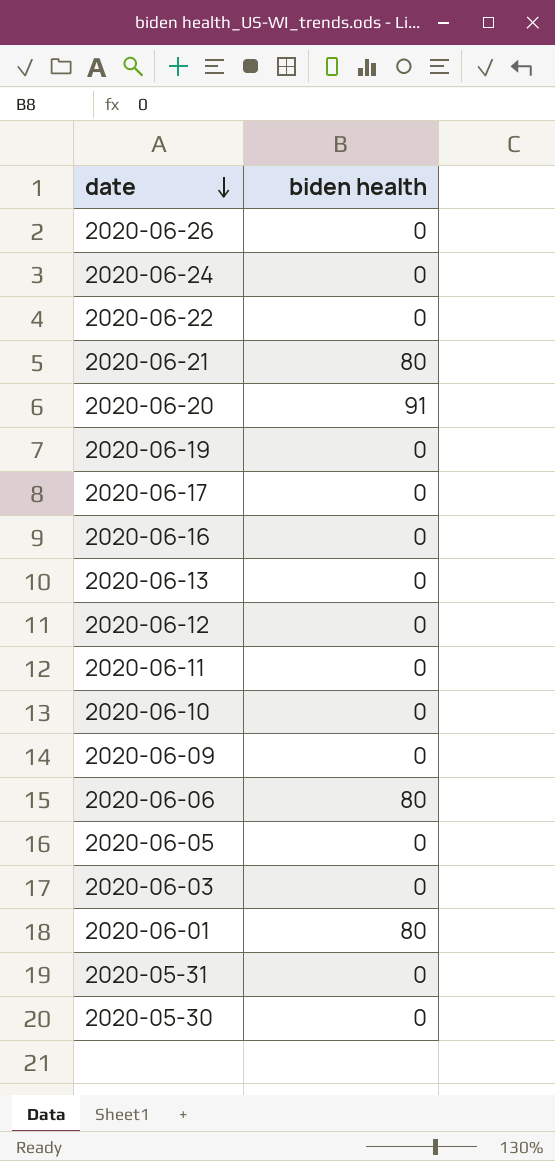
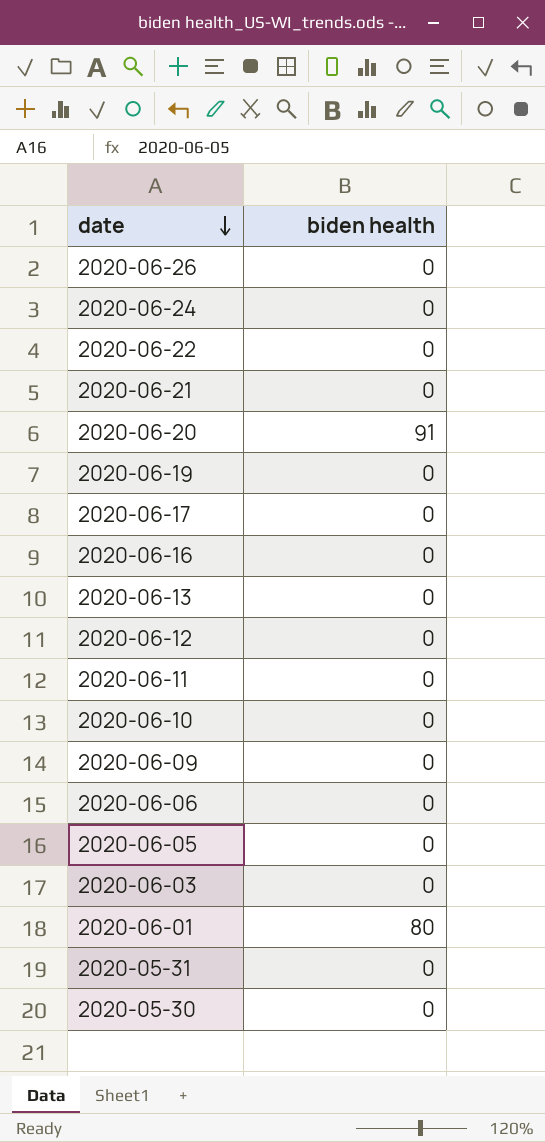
2020-06-21 | biden health: 80 -> 0
2020-06-06 | biden health: 80 -> 0

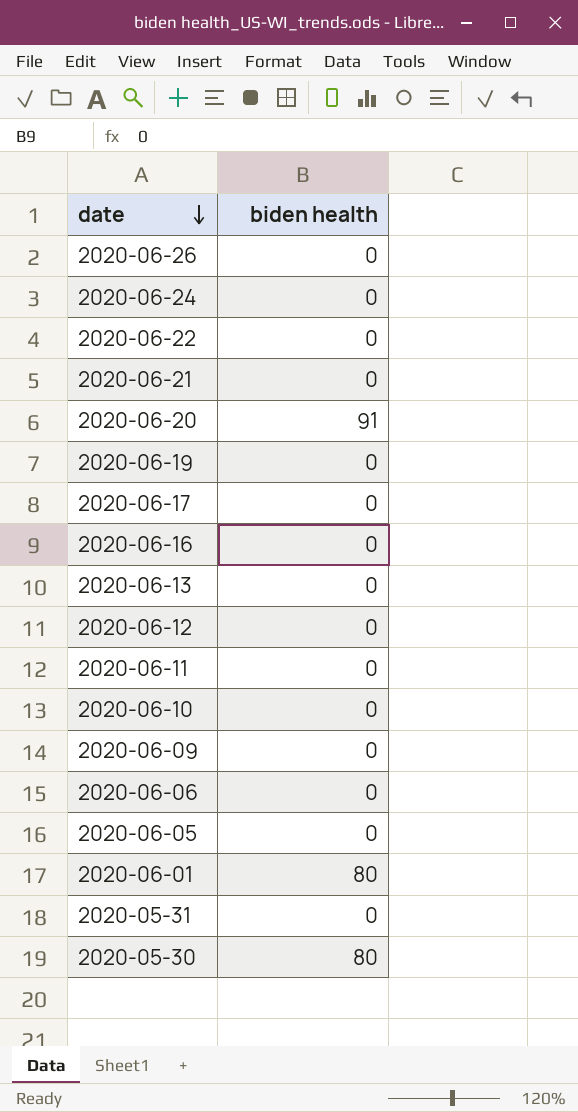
row 2020-06-03: 0 -> none
2020-05-30 | biden health: 0 -> 80

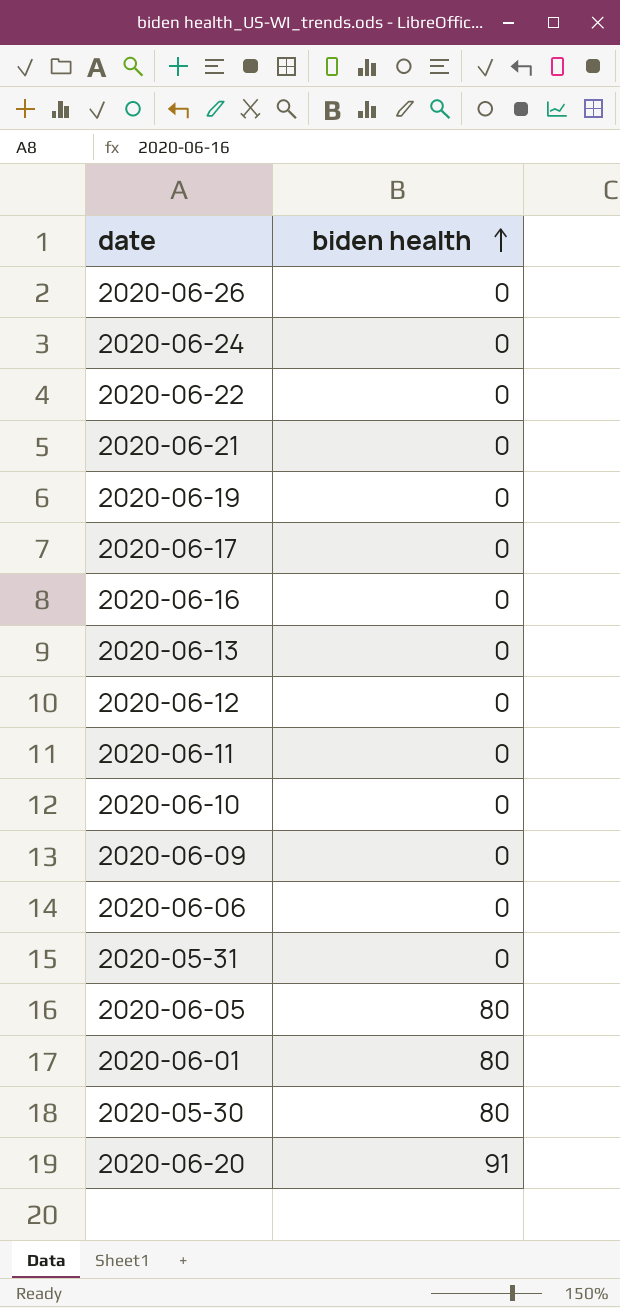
row order: date descending -> biden health ascending
2020-06-05 | biden health: 0 -> 80

